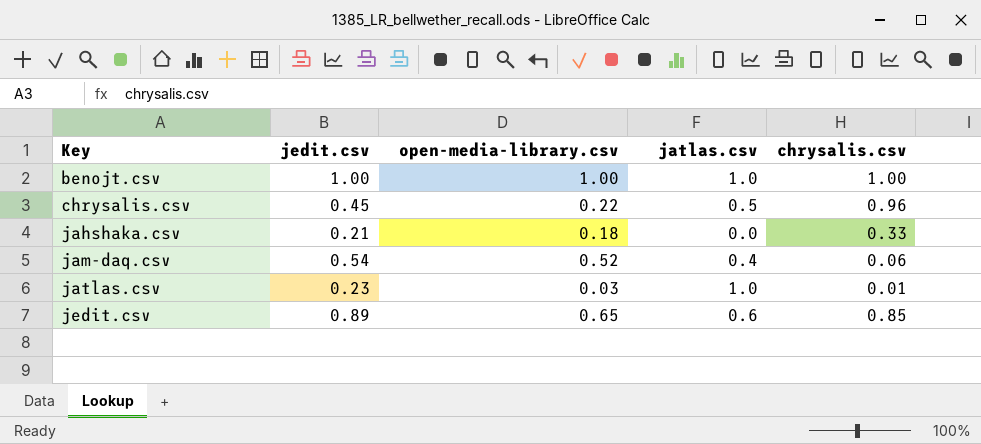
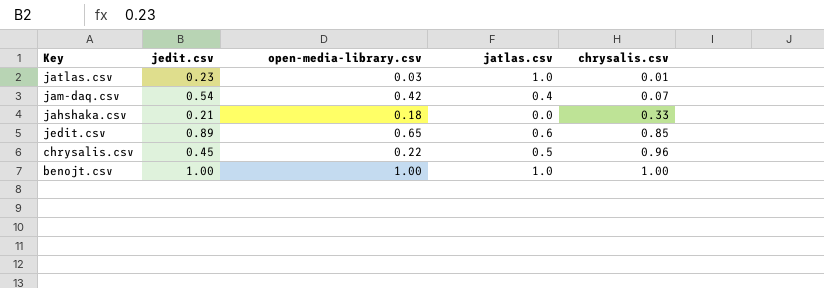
row order: Key ascending -> chrysalis.csv ascending
jam-daq.csv | open-media-library.csv: 0.52 -> 0.42
jam-daq.csv | chrysalis.csv: 0.06 -> 0.07

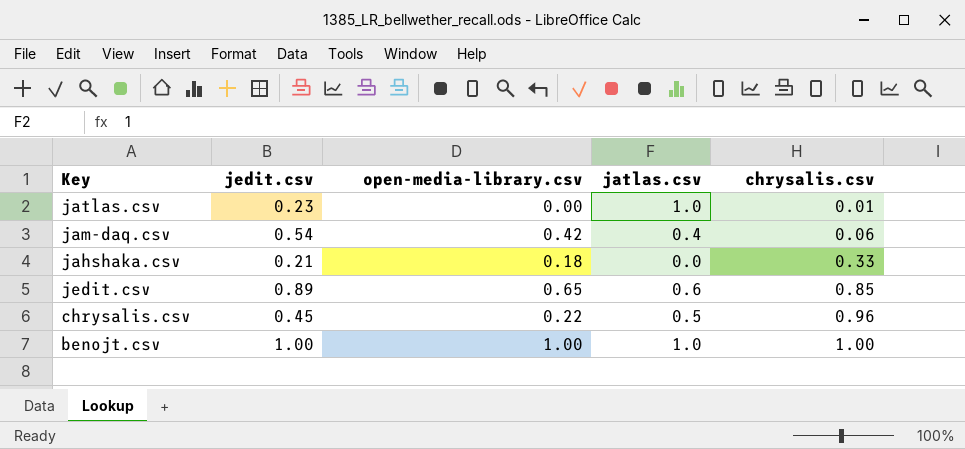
jatlas.csv | open-media-library.csv: 0.03 -> 0.00
jam-daq.csv | chrysalis.csv: 0.07 -> 0.06

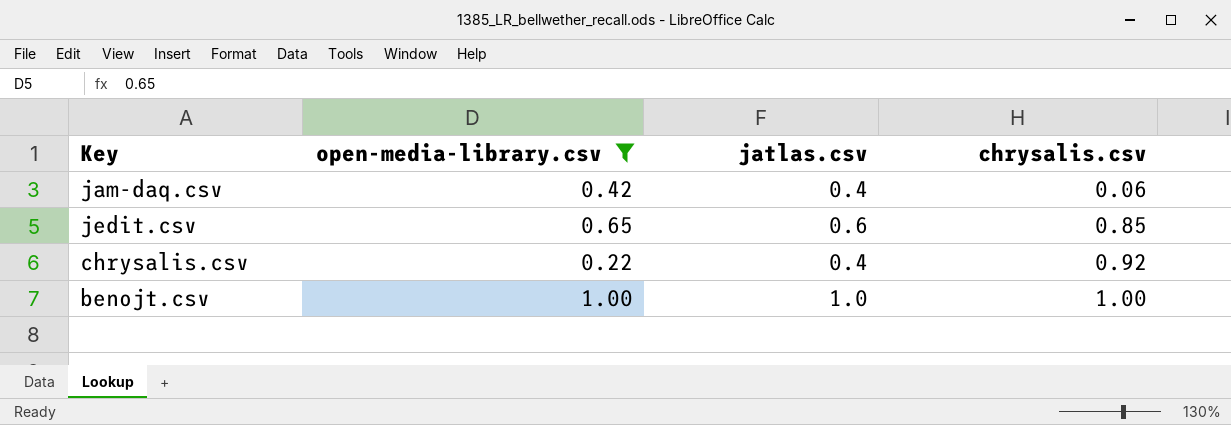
filter: none -> open-media-library.csv >= 0.22
column jedit.csv | position: 2 -> none
chrysalis.csv | jatlas.csv: 0.5 -> 0.4
chrysalis.csv | chrysalis.csv: 0.96 -> 0.92

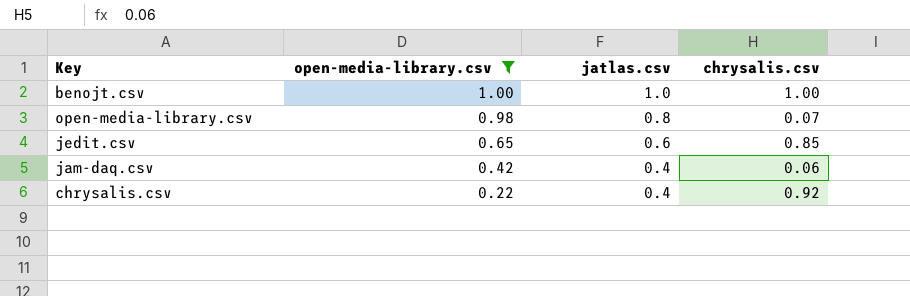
row order: chrysalis.csv ascending -> open-media-library.csv descending
row open-media-library.csv: none -> 0.98 | 0.8 | 0.07

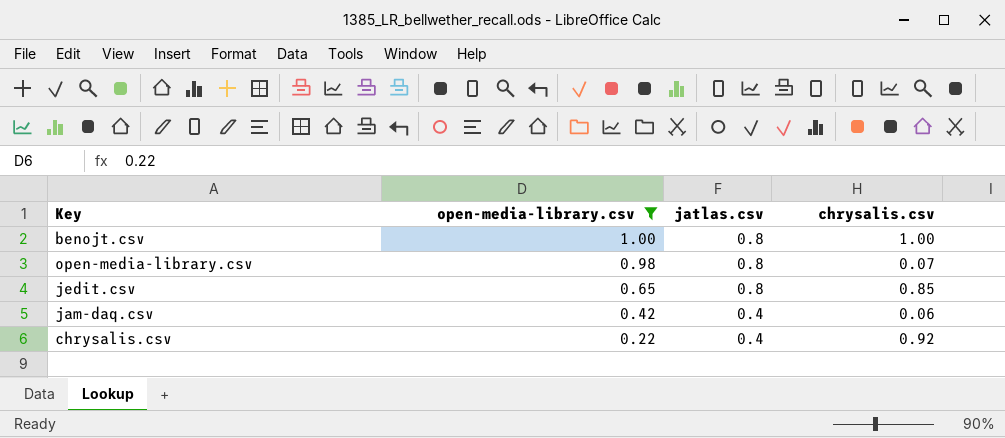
benojt.csv | jatlas.csv: 1.0 -> 0.8
jedit.csv | jatlas.csv: 0.6 -> 0.8

